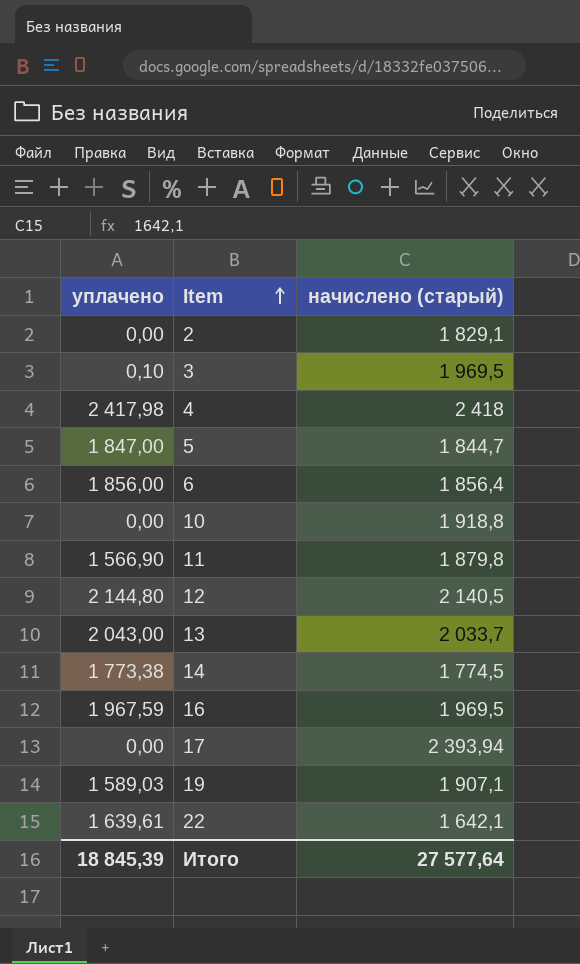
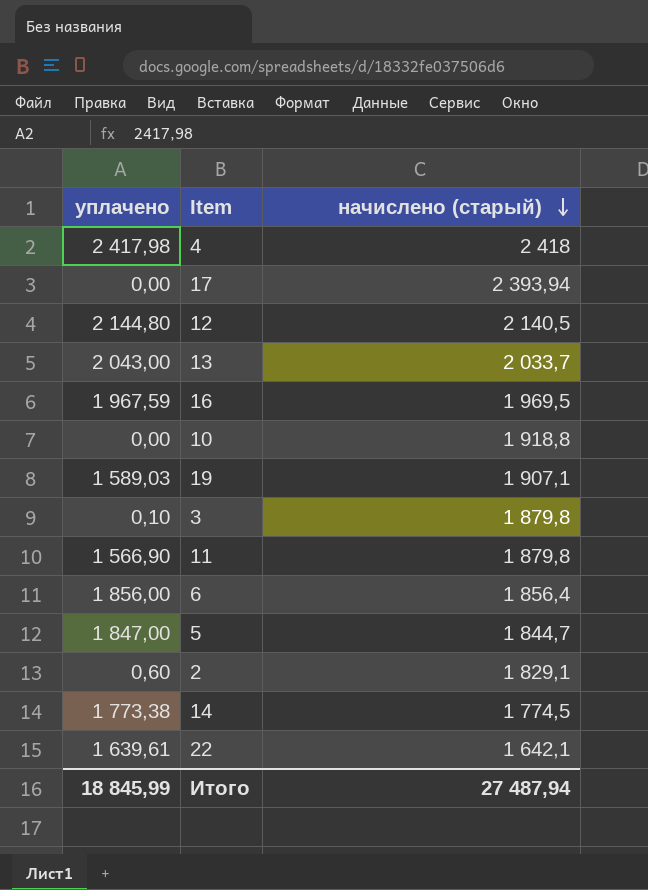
row order: Item ascending -> начислено (старый) descending
3 | начислено (старый): 1 969,5 -> 1 879,8
2 | уплачено: 0,00 -> 0,60
Итого | уплачено: 18 845,39 -> 18 845,99
Итого | начислено (старый): 27 577,64 -> 27 487,94

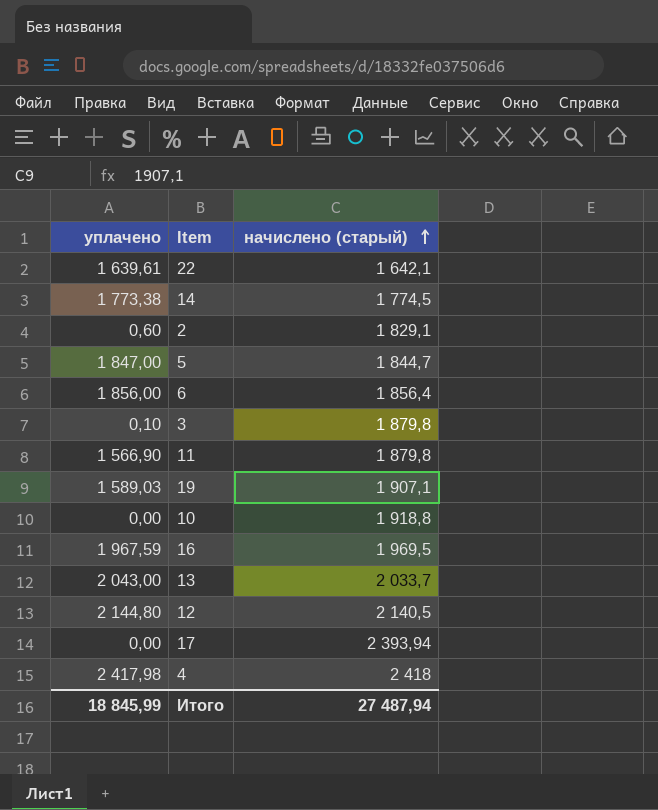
row order: начислено (старый) descending -> начислено (старый) ascending

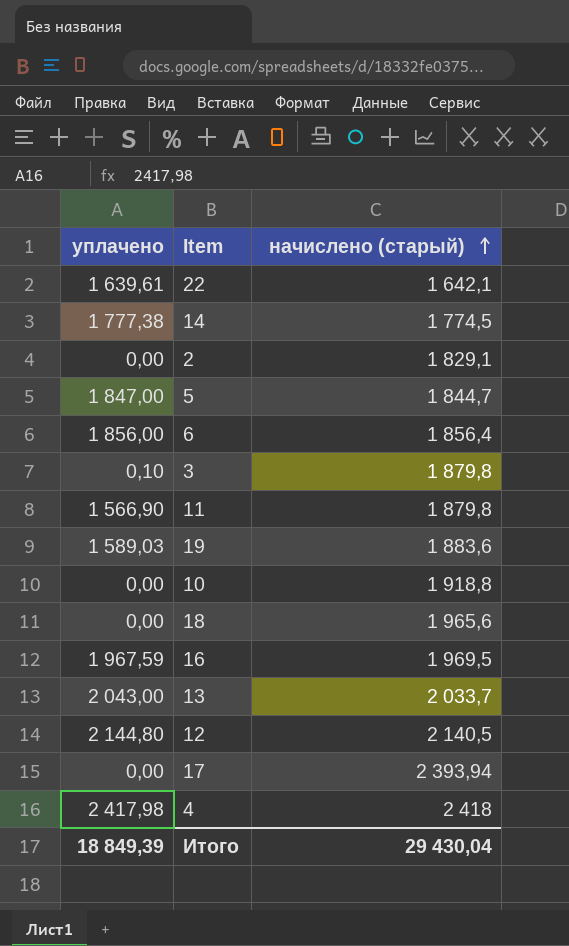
14 | уплачено: 1 773,38 -> 1 777,38
2 | уплачено: 0,60 -> 0,00
19 | начислено (старый): 1 907,1 -> 1 883,6
row 18: none -> 0,00 | 1 965,6
Итого | уплачено: 18 845,99 -> 18 849,39
Итого | начислено (старый): 27 487,94 -> 29 430,04

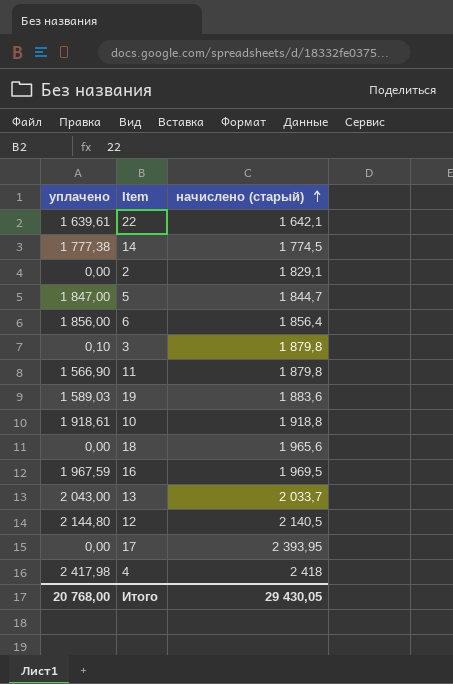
10 | уплачено: 0,00 -> 1 918,61
17 | начислено (старый): 2 393,94 -> 2 393,95
Итого | уплачено: 18 849,39 -> 20 768,00
Итого | начислено (старый): 29 430,04 -> 29 430,05

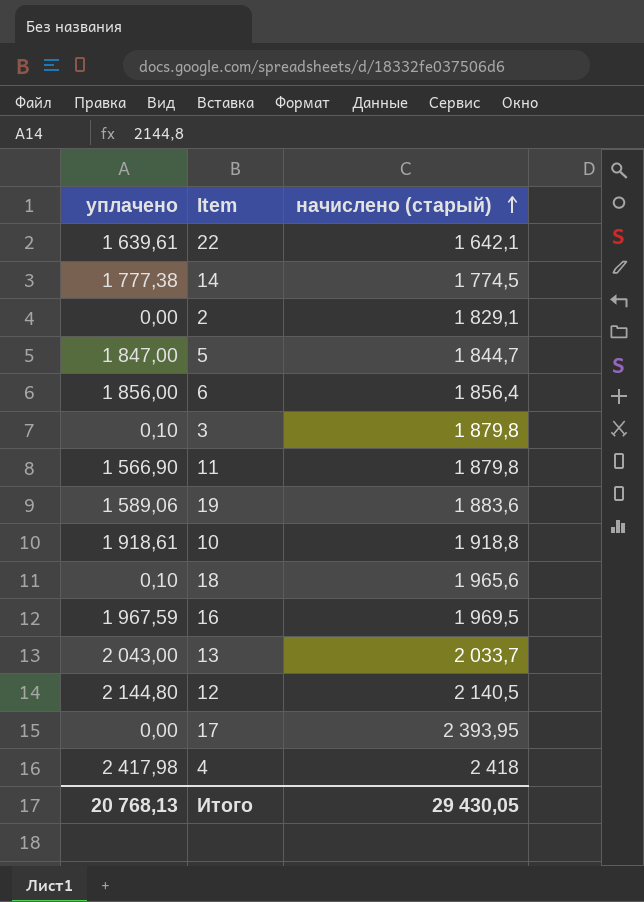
19 | уплачено: 1 589,03 -> 1 589,06
18 | уплачено: 0,00 -> 0,10
Итого | уплачено: 20 768,00 -> 20 768,13

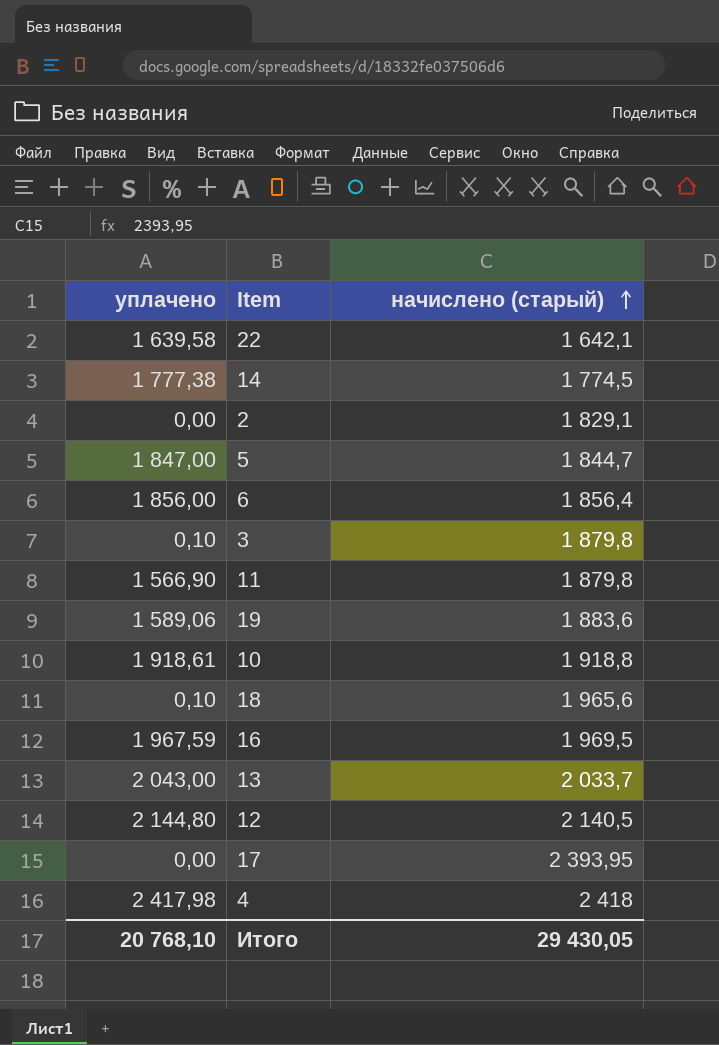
22 | уплачено: 1 639,61 -> 1 639,58
Итого | уплачено: 20 768,13 -> 20 768,10

